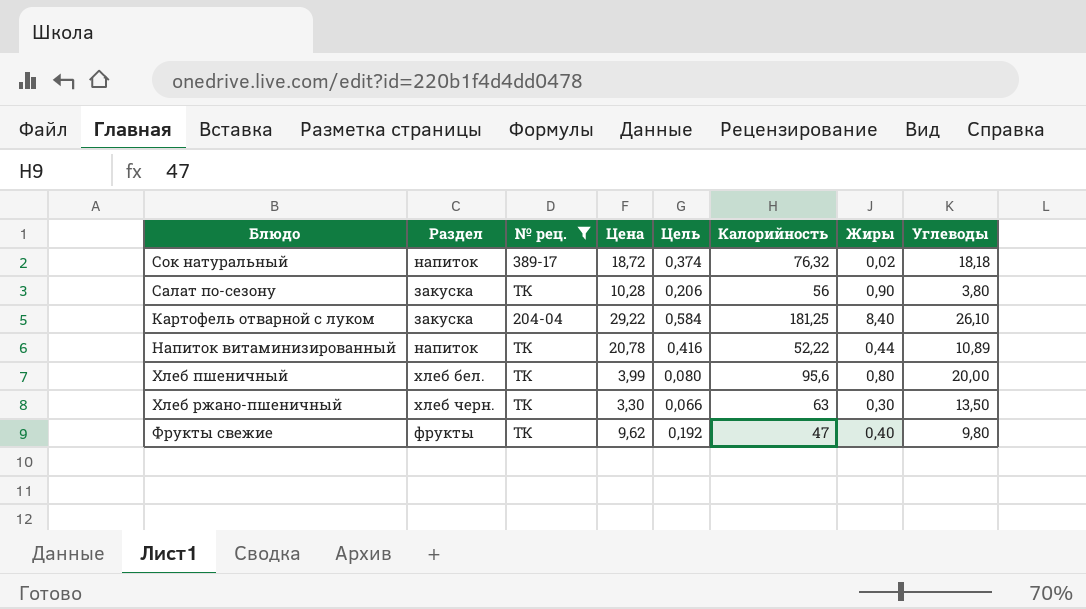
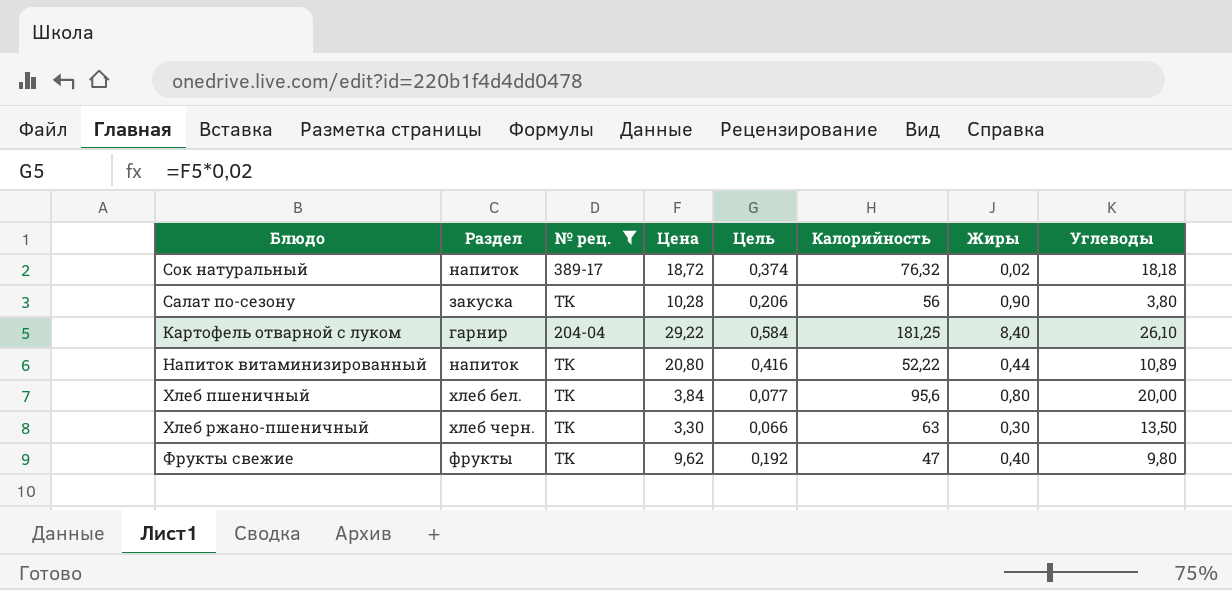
Картофель отварной с луком | Раздел: закуска -> гарнир
Напиток витаминизированный | Цена: 20,78 -> 20,80
Хлеб пшеничный | Цена: 3,99 -> 3,84
Хлеб пшеничный | Цель: 0,080 -> 0,077

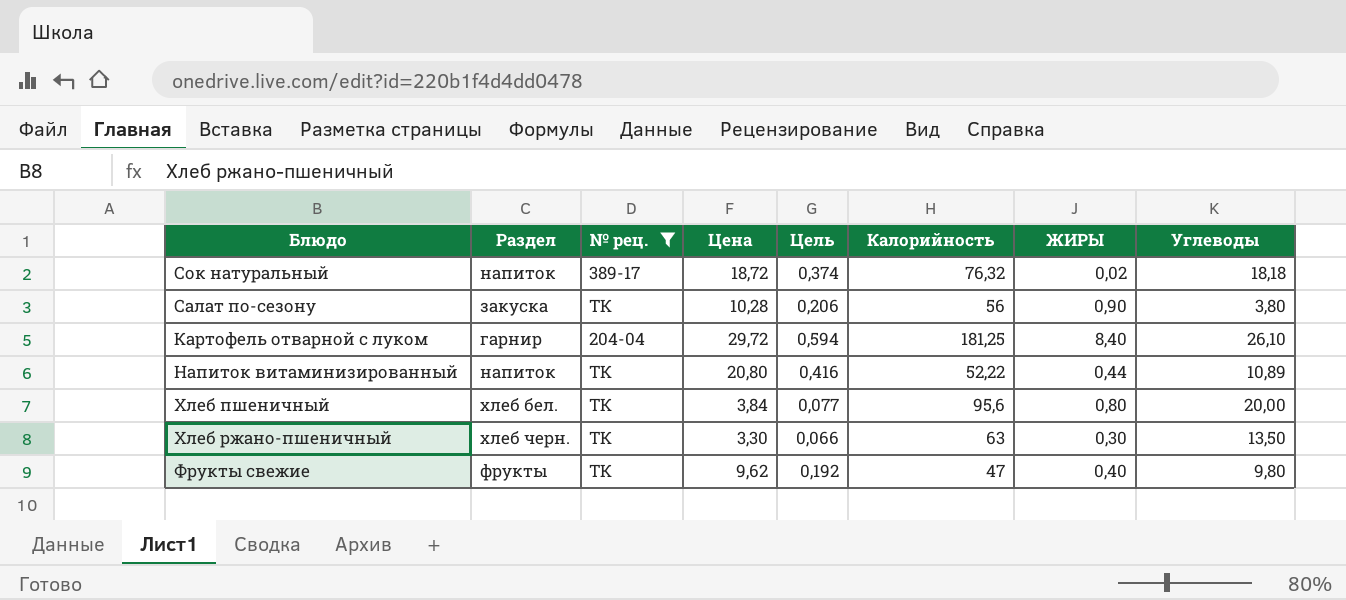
column name: Жиры -> ЖИРЫ
Картофель отварной с луком | Цена: 29,22 -> 29,72
Картофель отварной с луком | Цель: 0,584 -> 0,594

